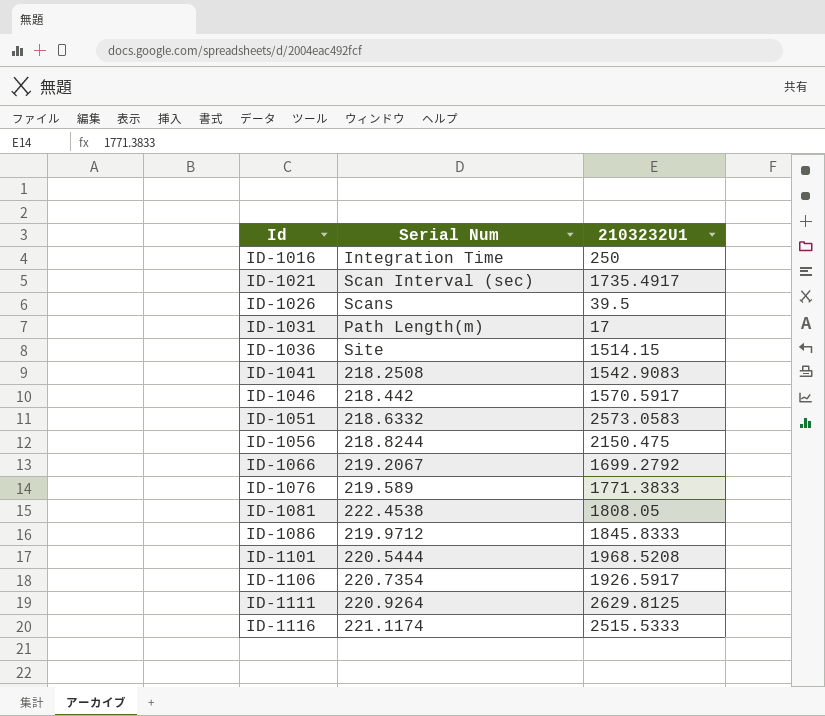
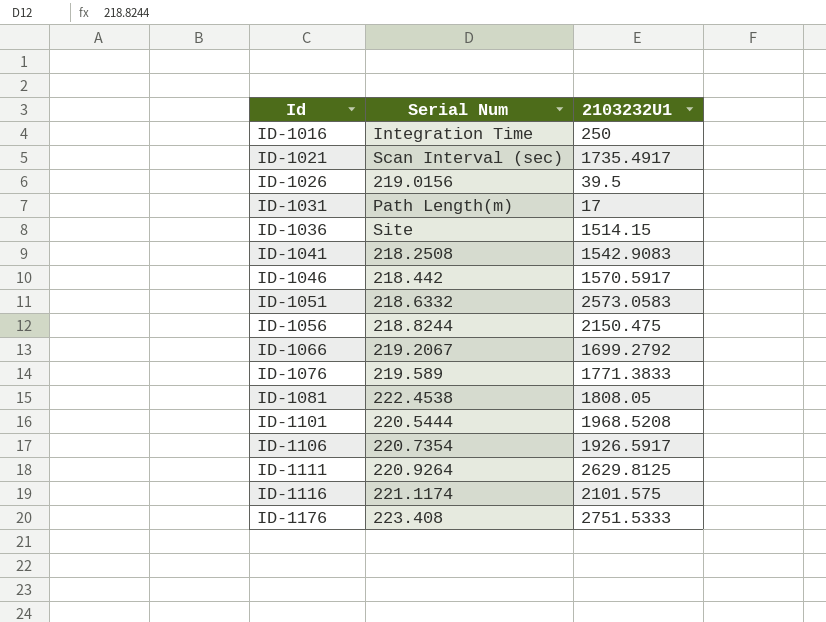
row ID-1086: 219.9712 | 1845.8333 -> none
ID-1026 | Serial Num: Scans -> 219.0156
ID-1116 | 2103232U1: 2515.5333 -> 2101.575
row ID-1176: none -> 223.408 | 2751.5333

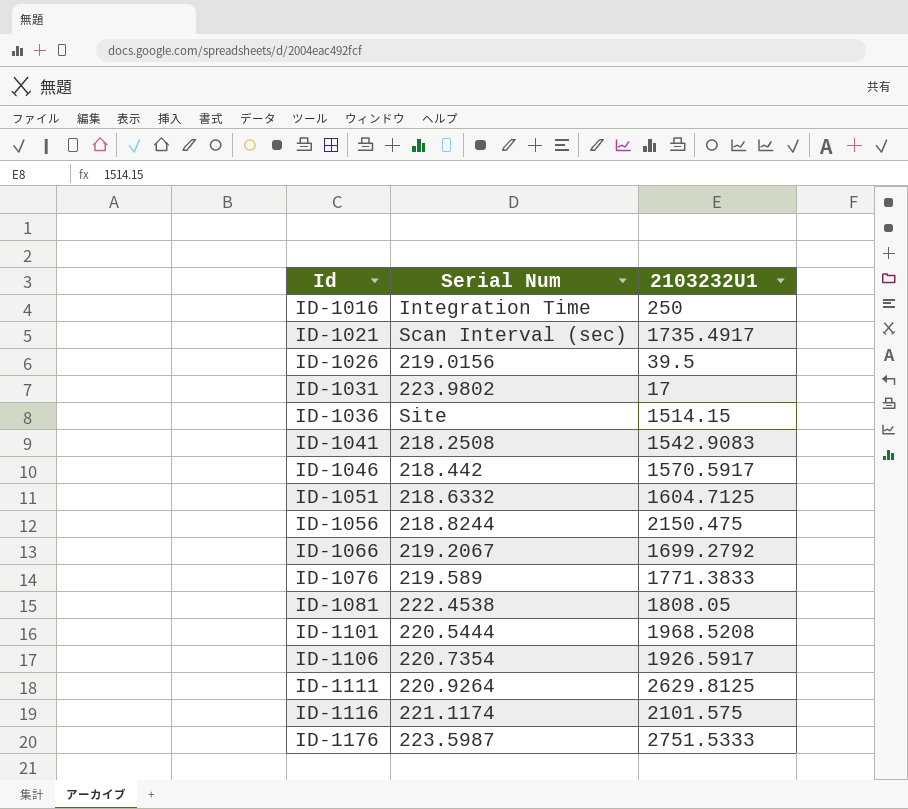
ID-1031 | Serial Num: Path Length(m) -> 223.9802
ID-1051 | 2103232U1: 2573.0583 -> 1604.7125
ID-1176 | Serial Num: 223.408 -> 223.5987

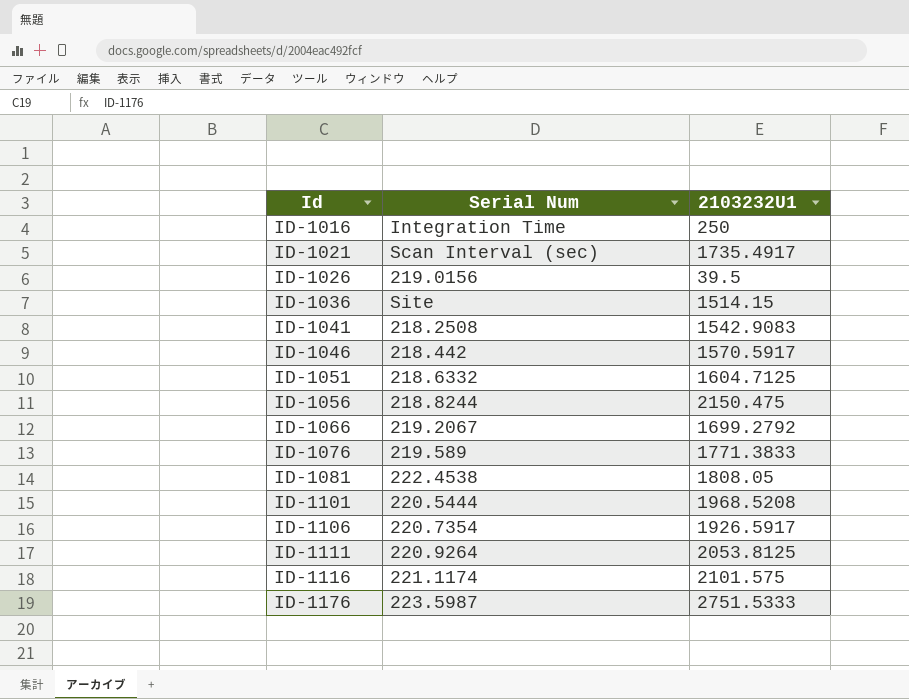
row ID-1031: 223.9802 | 17 -> none
ID-1111 | 2103232U1: 2629.8125 -> 2053.8125

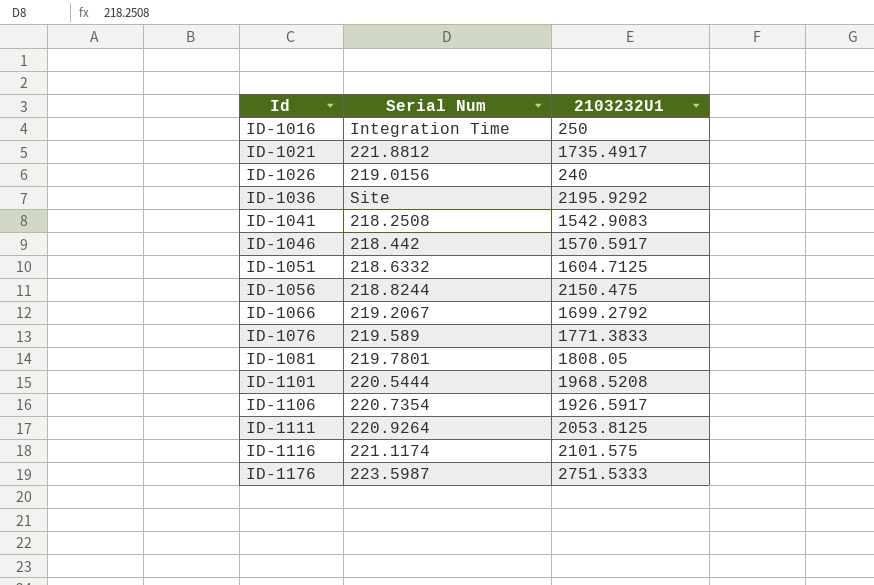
ID-1021 | Serial Num: Scan Interval (sec) -> 221.8812
ID-1026 | 2103232U1: 39.5 -> 240
ID-1036 | 2103232U1: 1514.15 -> 2195.9292
ID-1081 | Serial Num: 222.4538 -> 219.7801

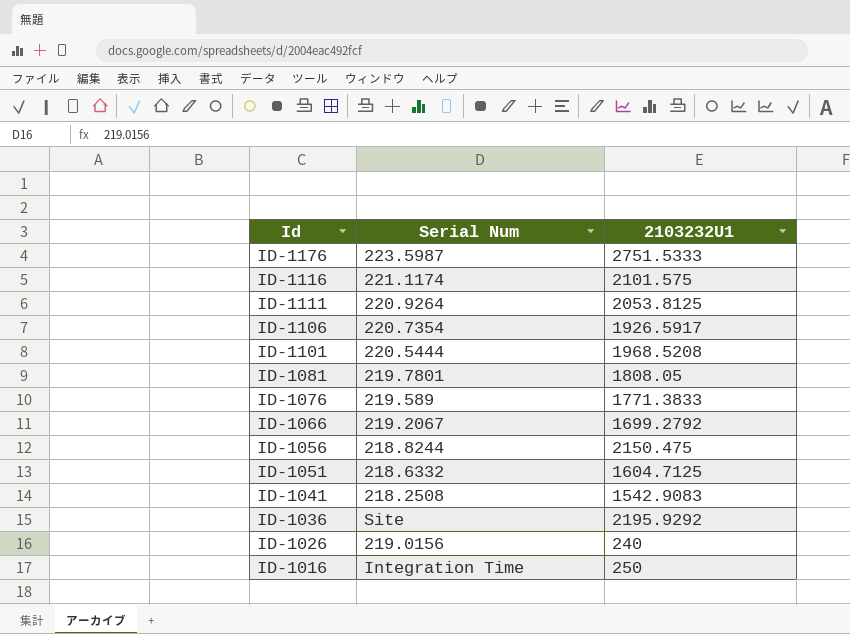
row order: Id ascending -> Id descending
row ID-1021: 221.8812 | 1735.4917 -> none
row ID-1046: 218.442 | 1570.5917 -> none

